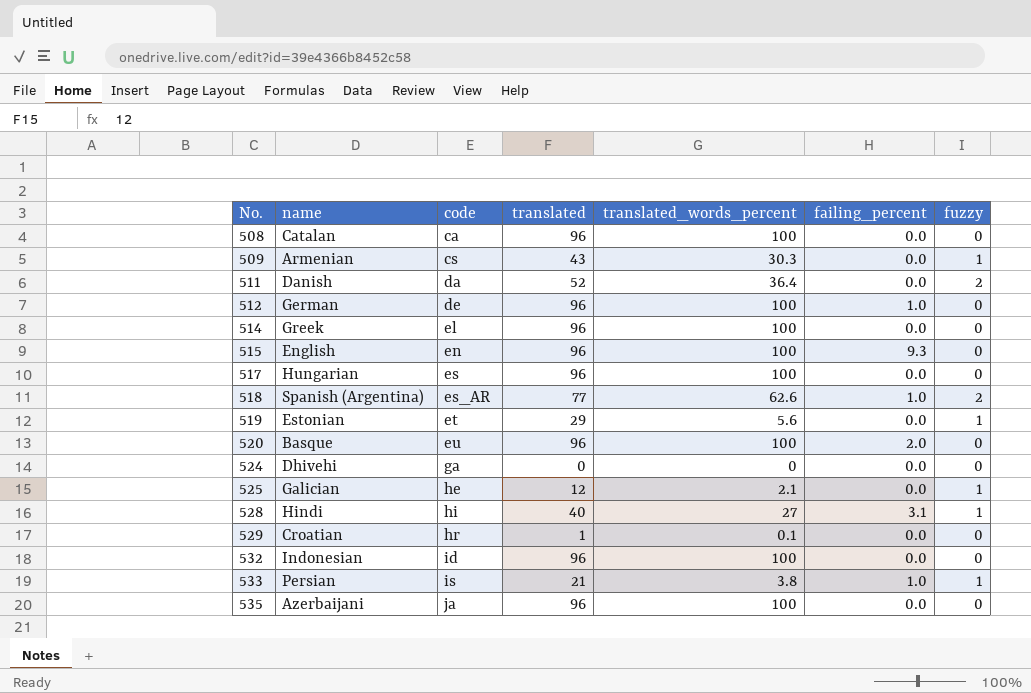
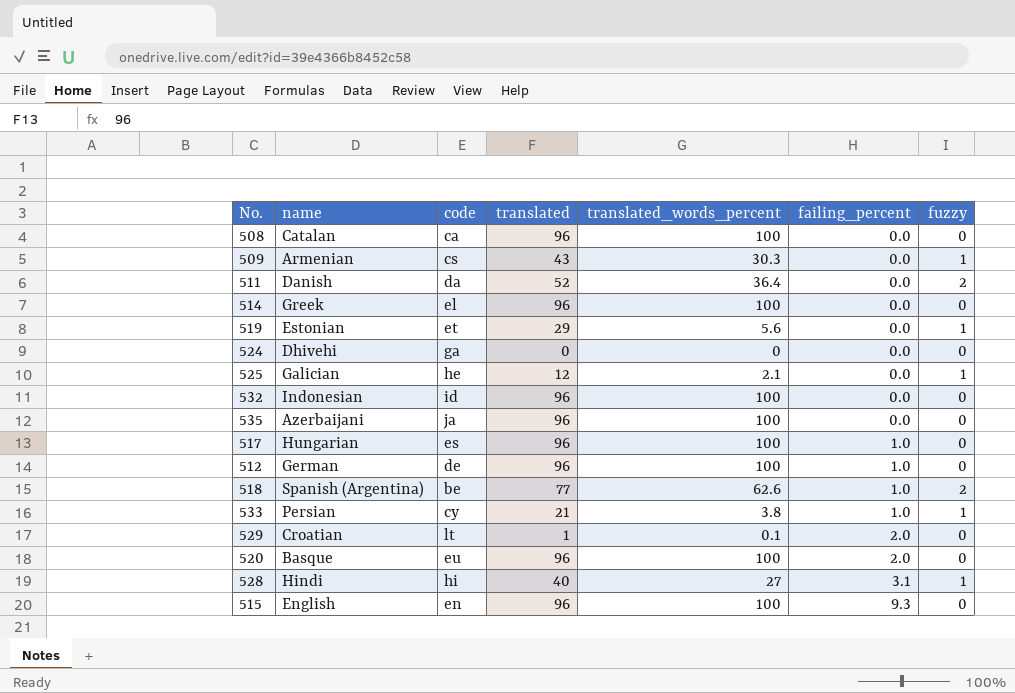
row order: No. ascending -> failing_percent ascending
517 | failing_percent: 0.0 -> 1.0
518 | code: es_AR -> be
533 | code: is -> cy
529 | code: hr -> lt
529 | failing_percent: 0.0 -> 2.0

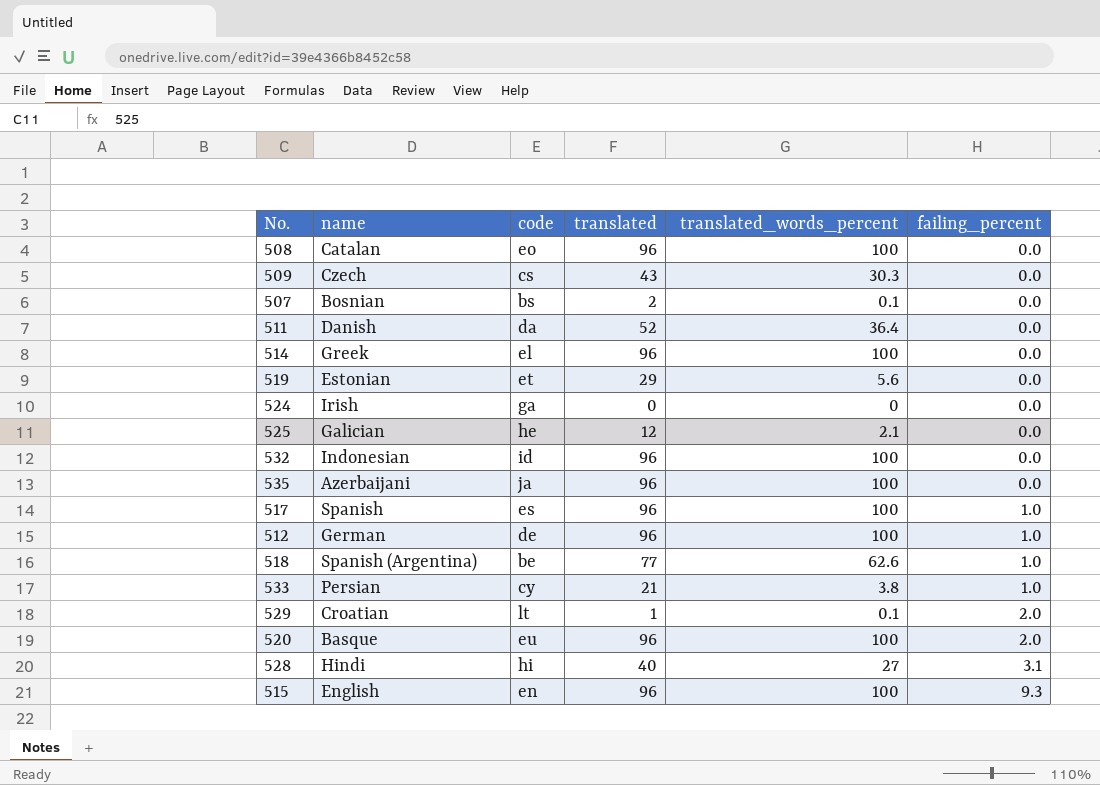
column fuzzy | position: 7 -> none
508 | code: ca -> eo
509 | name: Armenian -> Czech
row 507: none -> Bosnian | bs | 2 | 0.1 | 0.0
524 | name: Dhivehi -> Irish
517 | name: Hungarian -> Spanish

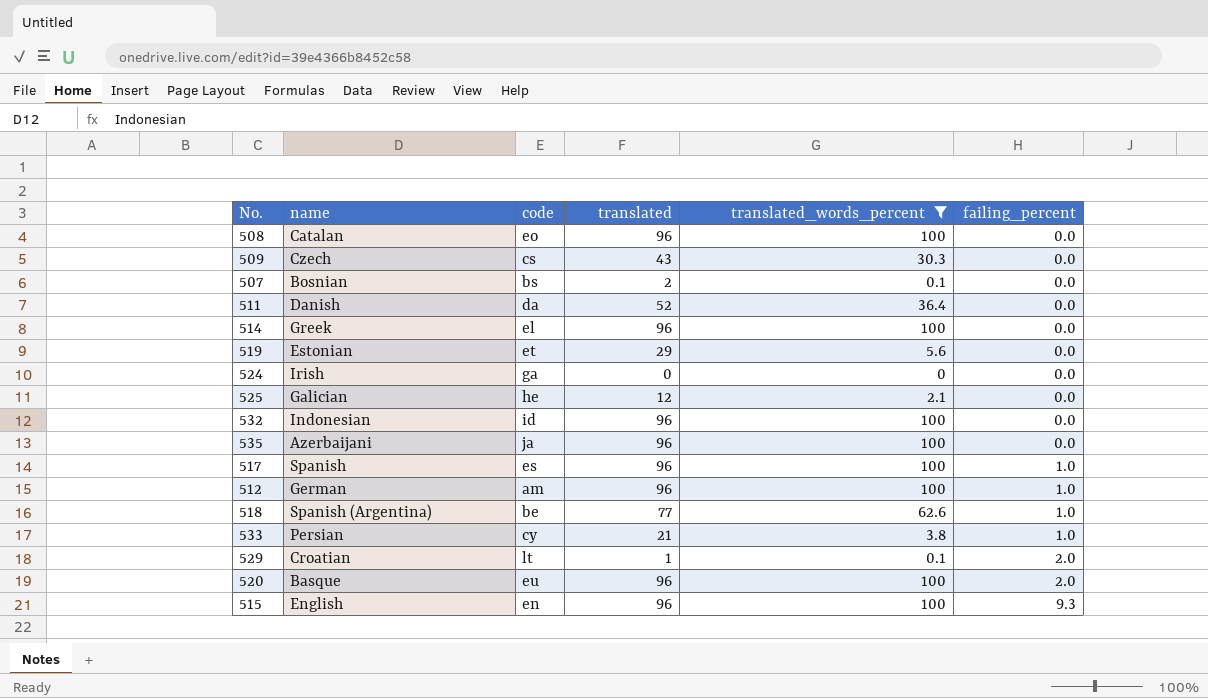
filter: none -> translated_words_percent != 27
512 | code: de -> am

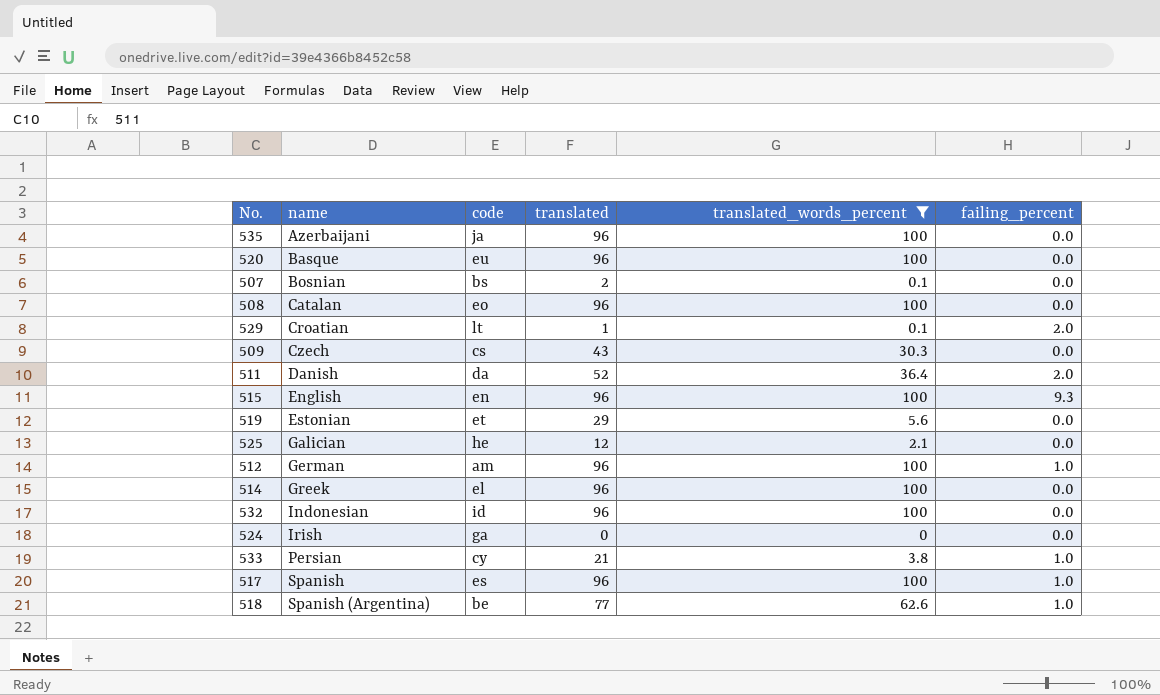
row order: failing_percent ascending -> name ascending
520 | failing_percent: 2.0 -> 0.0
511 | failing_percent: 0.0 -> 2.0

